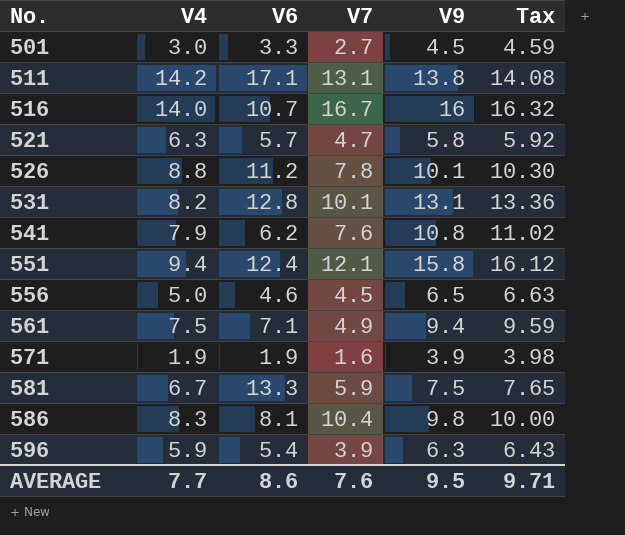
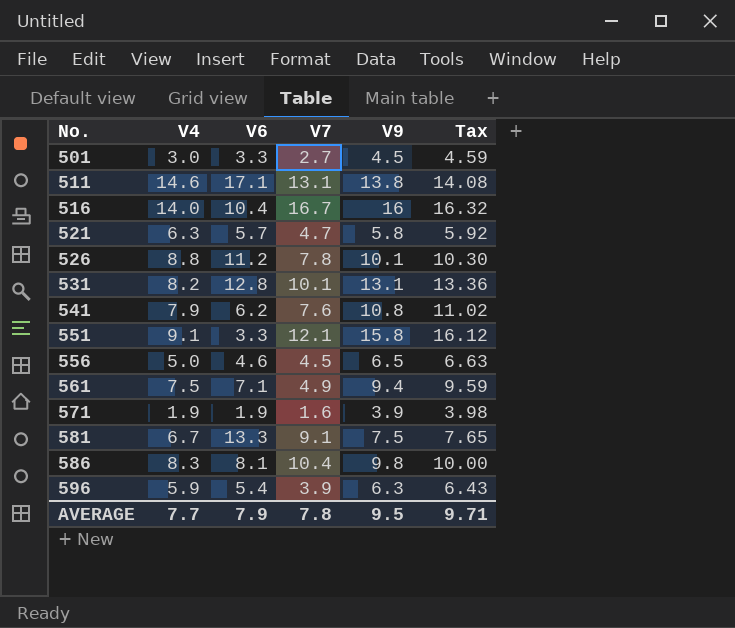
511 | V4: 14.2 -> 14.6
516 | V6: 10.7 -> 10.4
551 | V4: 9.4 -> 9.1
551 | V6: 12.4 -> 3.3
581 | V7: 5.9 -> 9.1
AVERAGE | V6: 8.6 -> 7.9
AVERAGE | V7: 7.6 -> 7.8

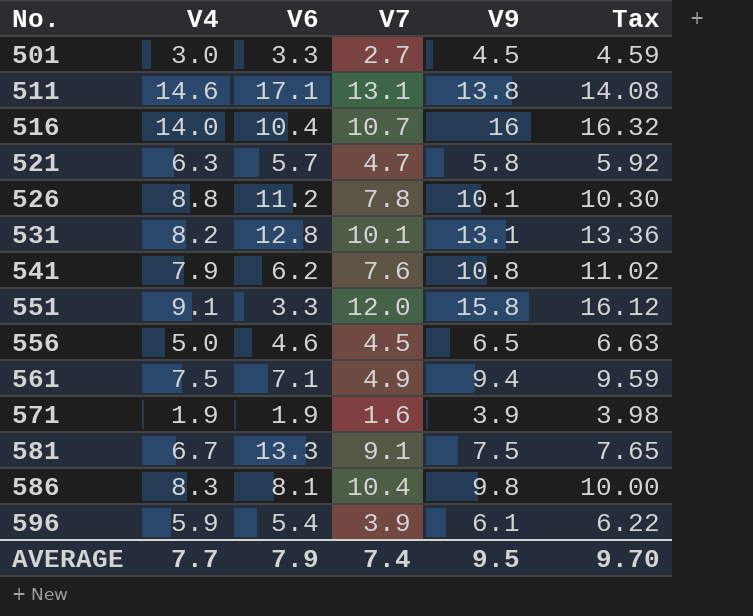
516 | V7: 16.7 -> 10.7
551 | V7: 12.1 -> 12.0
596 | V9: 6.3 -> 6.1
596 | Tax: 6.43 -> 6.22
AVERAGE | V7: 7.8 -> 7.4
AVERAGE | Tax: 9.71 -> 9.70

